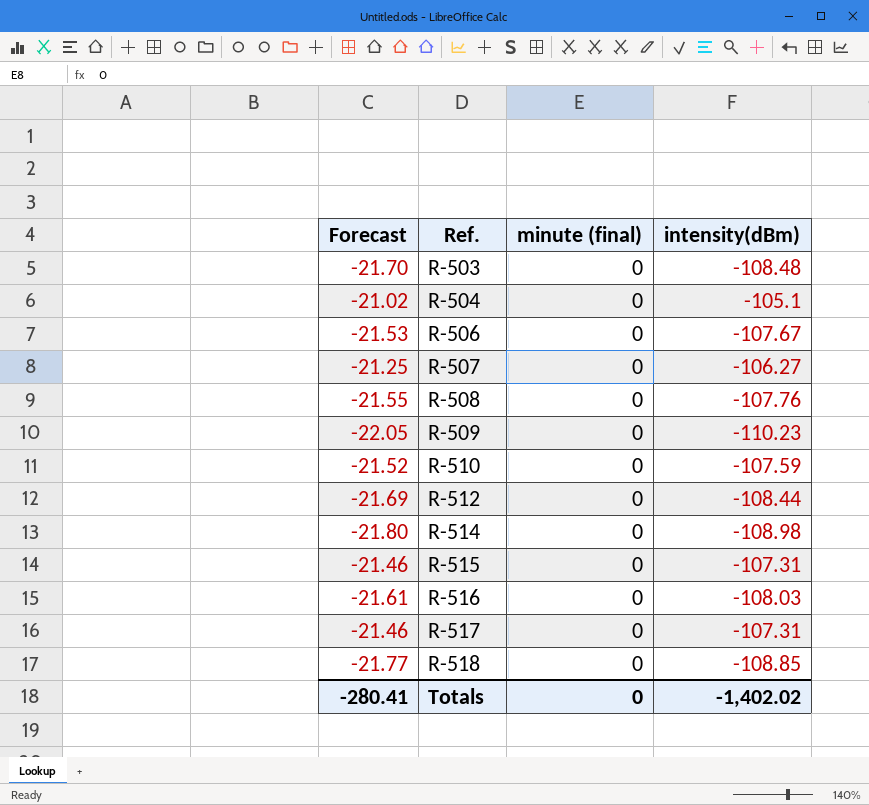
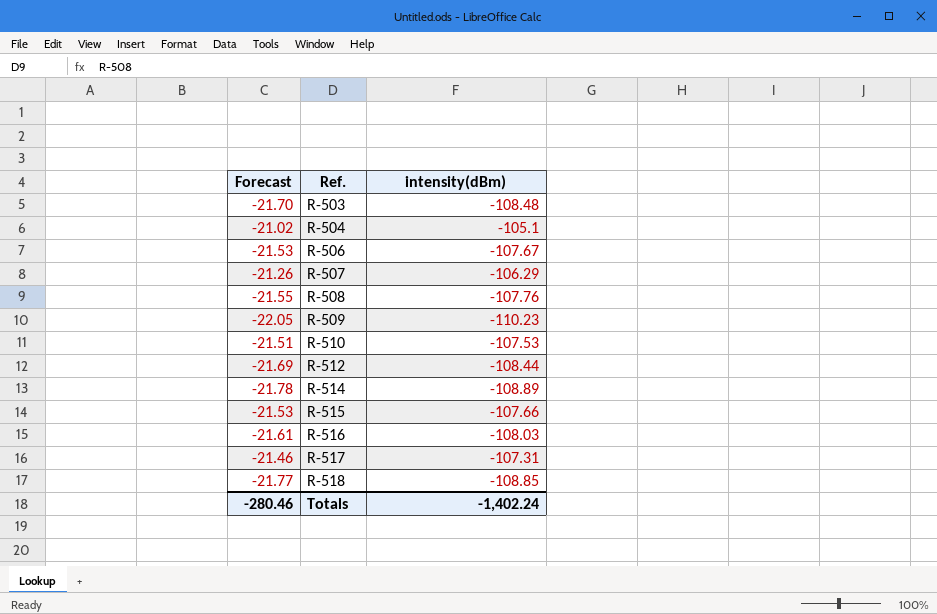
column minute (final) | position: 3 -> none
R-507 | Forecast: -21.25 -> -21.26
R-507 | intensity(dBm): -106.27 -> -106.29
R-510 | Forecast: -21.52 -> -21.51
R-510 | intensity(dBm): -107.59 -> -107.53
R-514 | Forecast: -21.80 -> -21.78
R-514 | intensity(dBm): -108.98 -> -108.89
R-515 | Forecast: -21.46 -> -21.53
R-515 | intensity(dBm): -107.31 -> -107.66
Totals | Forecast: -280.41 -> -280.46
Totals | intensity(dBm): -1,402.02 -> -1,402.24

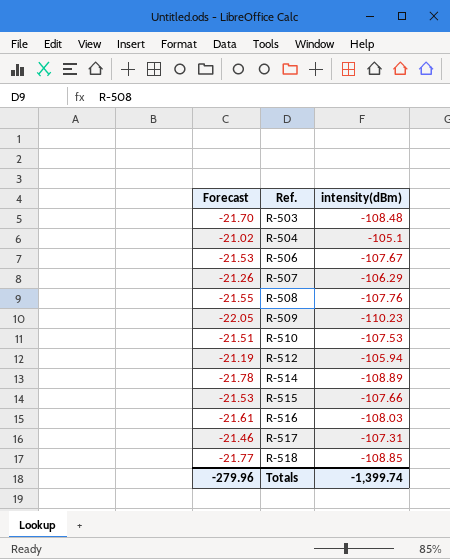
R-512 | Forecast: -21.69 -> -21.19
R-512 | intensity(dBm): -108.44 -> -105.94
Totals | Forecast: -280.46 -> -279.96
Totals | intensity(dBm): -1,402.24 -> -1,399.74

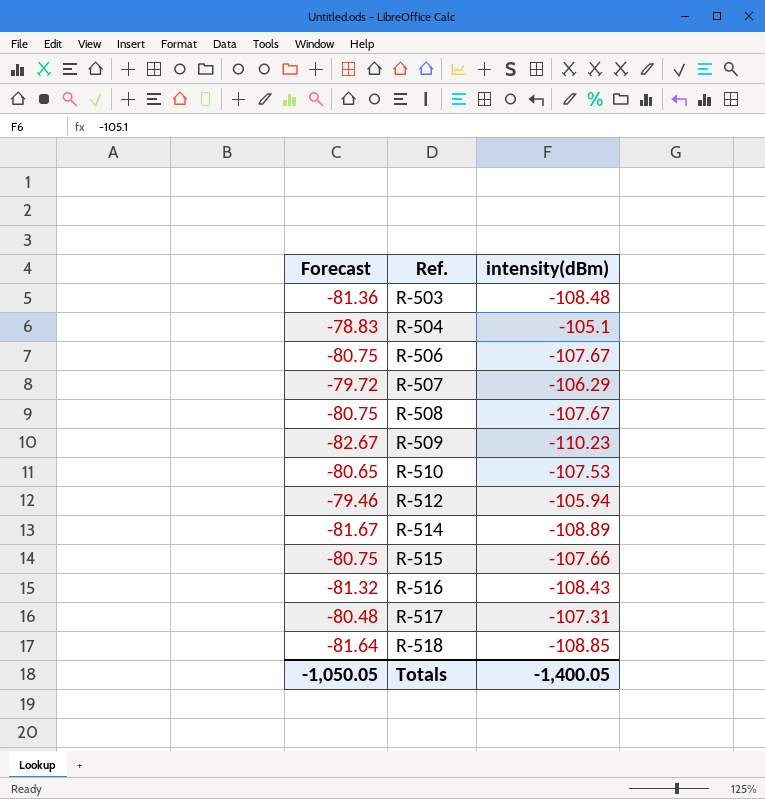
column Forecast | formula: [intensity(dBm)] * 0.2 -> [intensity(dBm)] * 0.75
R-508 | intensity(dBm): -107.76 -> -107.67
R-516 | intensity(dBm): -108.03 -> -108.43
Totals | Forecast: -279.96 -> -1,050.05
Totals | intensity(dBm): -1,399.74 -> -1,400.05

